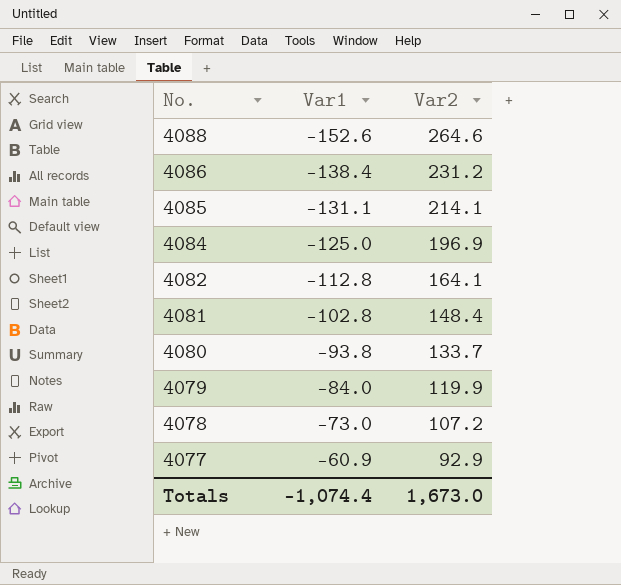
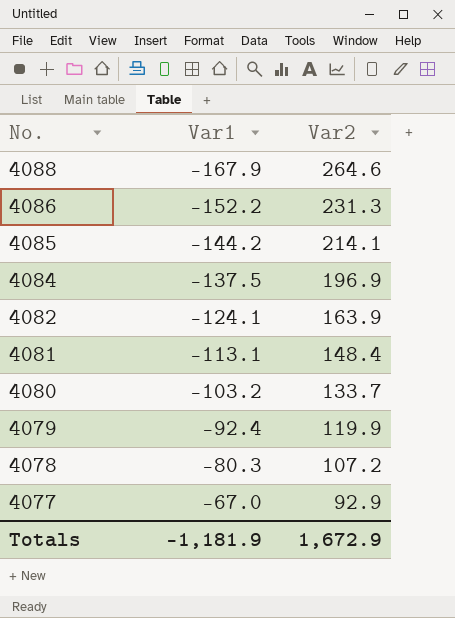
4088 | Var1: -152.6 -> -167.9
4086 | Var1: -138.4 -> -152.2
4086 | Var2: 231.2 -> 231.3
4085 | Var1: -131.1 -> -144.2
4084 | Var1: -125.0 -> -137.5
4082 | Var1: -112.8 -> -124.1
4082 | Var2: 164.1 -> 163.9
4081 | Var1: -102.8 -> -113.1
4080 | Var1: -93.8 -> -103.2
4079 | Var1: -84.0 -> -92.4
4078 | Var1: -73.0 -> -80.3
4077 | Var1: -60.9 -> -67.0
Totals | Var1: -1,074.4 -> -1,181.9
Totals | Var2: 1,673.0 -> 1,672.9

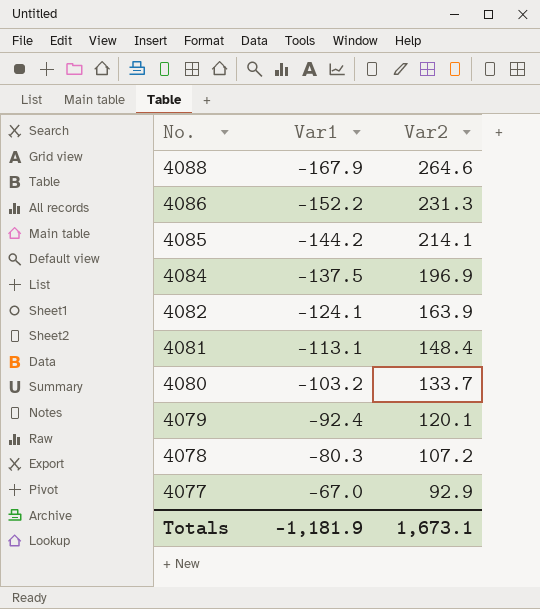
4079 | Var2: 119.9 -> 120.1
Totals | Var2: 1,672.9 -> 1,673.1

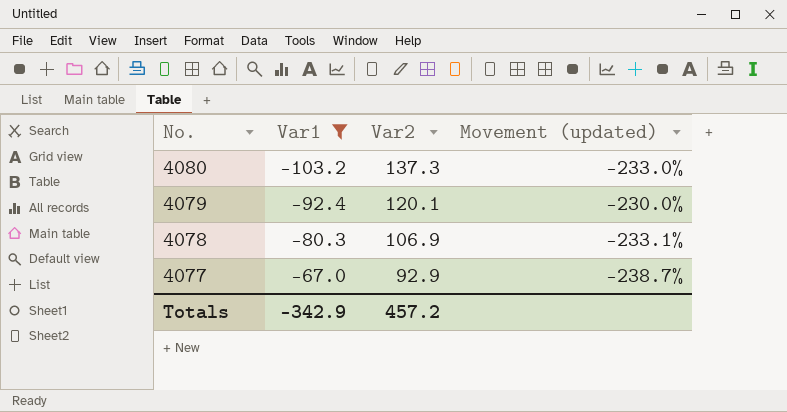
filter: none -> Var1 >= -103.2
column Movement (updated) | formula: none -> ([Var2] - [Var1]) / [Var1]
4080 | Var2: 133.7 -> 137.3
4078 | Var2: 107.2 -> 106.9
Totals | Var1: -1,181.9 -> -342.9
Totals | Var2: 1,673.1 -> 457.2

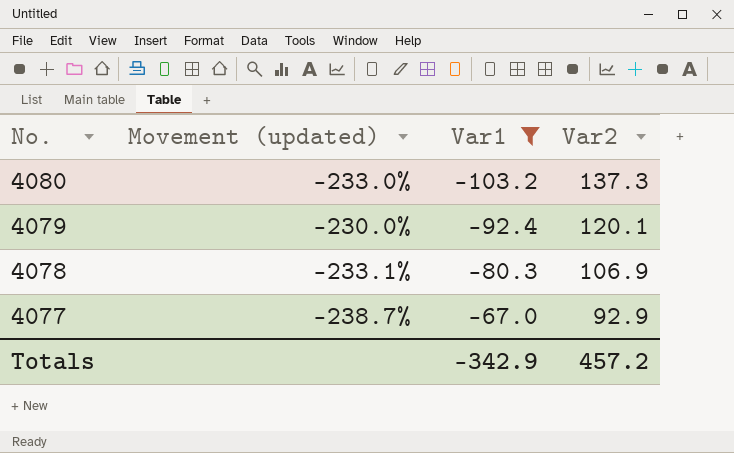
column Movement (updated) | position: 4 -> 2

